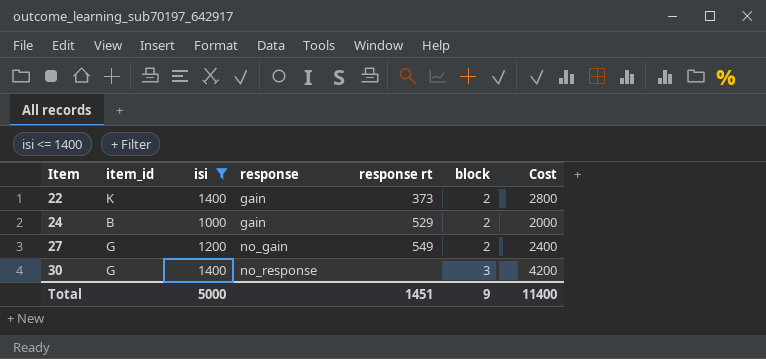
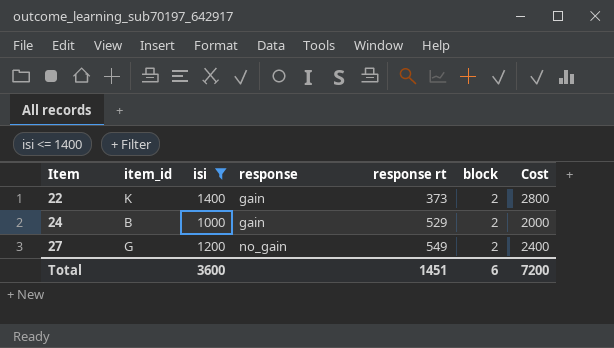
row 30: G | 1400 | no_response | none | 3 | 4200 -> none
Total | isi: 5000 -> 3600
Total | block: 9 -> 6
Total | Cost: 11400 -> 7200

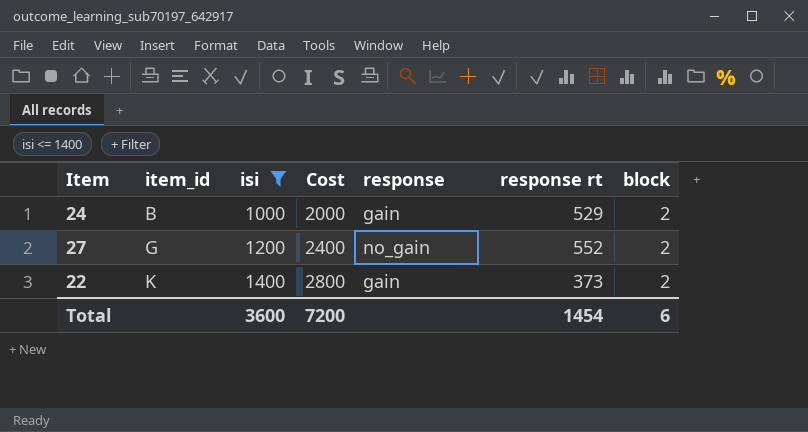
row order: Item ascending -> item_id ascending
column Cost | position: 7 -> 4
27 | response rt: 549 -> 552
Total | response rt: 1451 -> 1454

